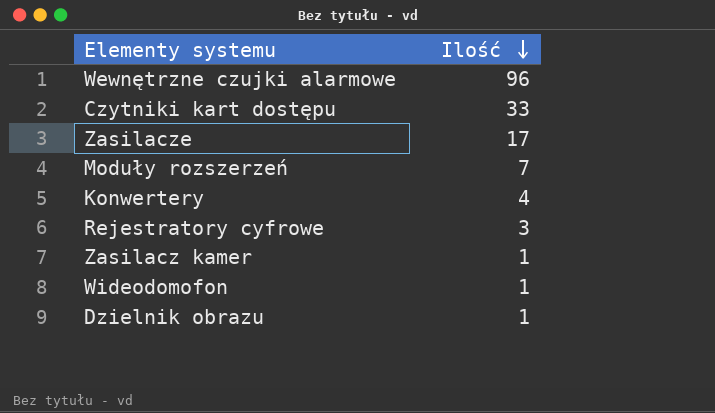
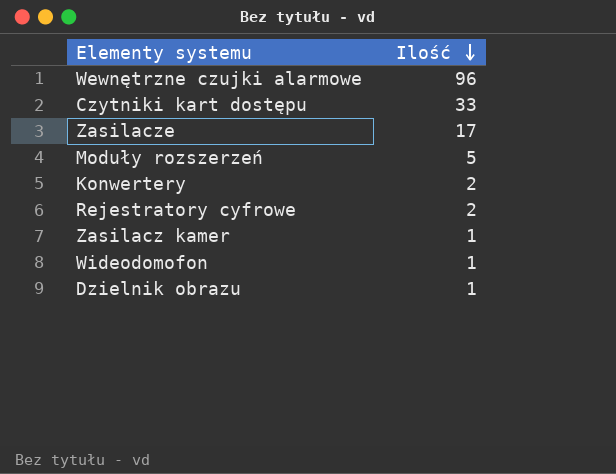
Moduły rozszerzeń | Ilość: 7 -> 5
Konwertery | Ilość: 4 -> 2
Rejestratory cyfrowe | Ilość: 3 -> 2

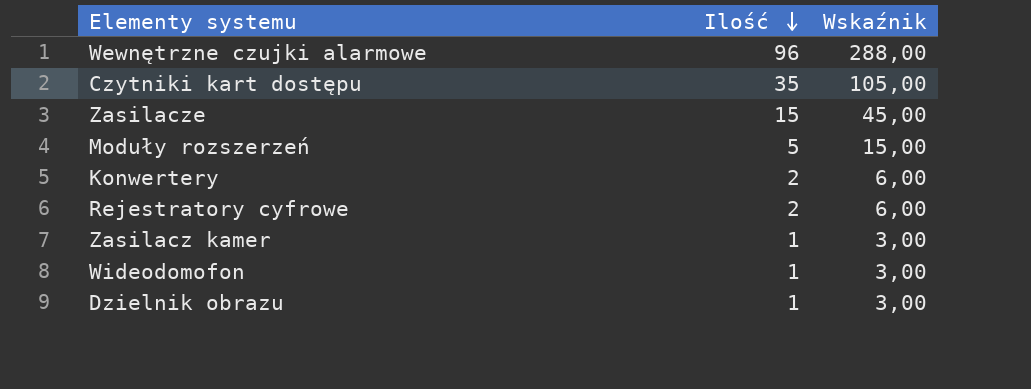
column Wskaźnik | formula: none -> [Ilość] * 3
Czytniki kart dostępu | Ilość: 33 -> 35
Zasilacze | Ilość: 17 -> 15

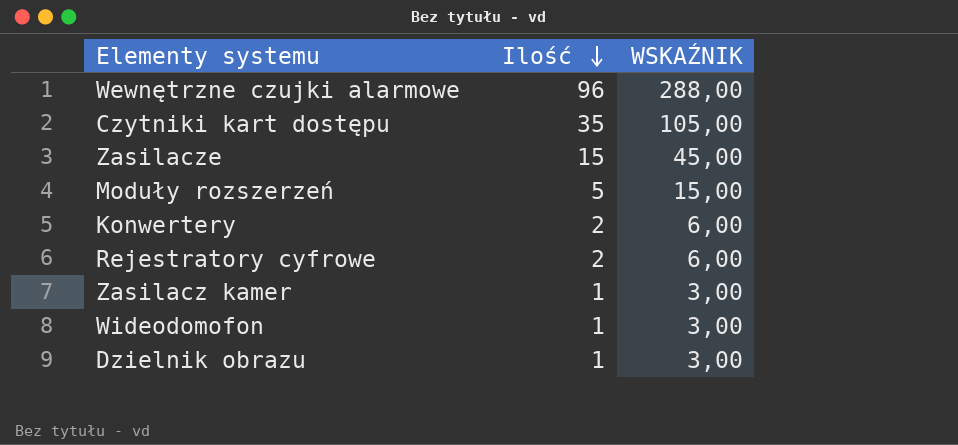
column name: Wskaźnik -> WSKAŹNIK

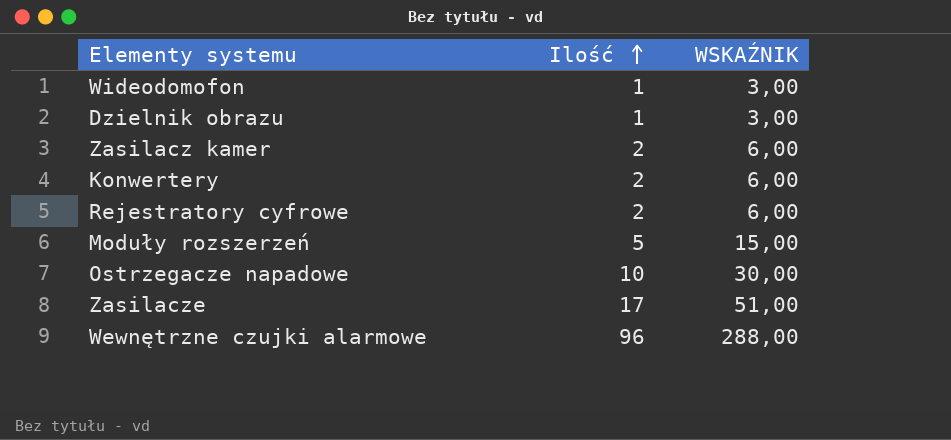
row order: Ilość descending -> Ilość ascending
row Czytniki kart dostępu: 35 | 105,00 -> none
Zasilacz kamer | Ilość: 1 -> 2
Zasilacz kamer | WSKAŹNIK: 3,00 -> 6,00
row Ostrzegacze napadowe: none -> 10 | 30,00
Zasilacze | Ilość: 15 -> 17
Zasilacze | WSKAŹNIK: 45,00 -> 51,00

